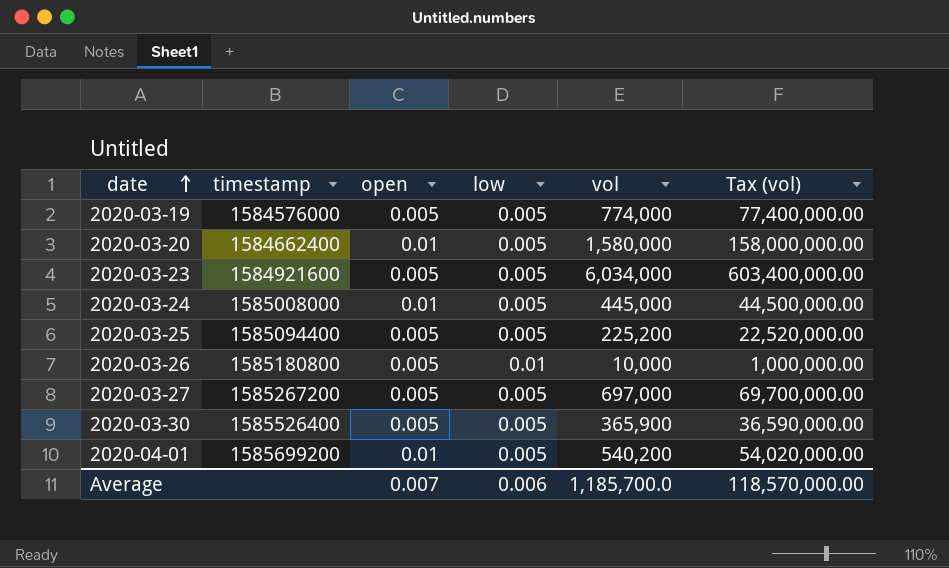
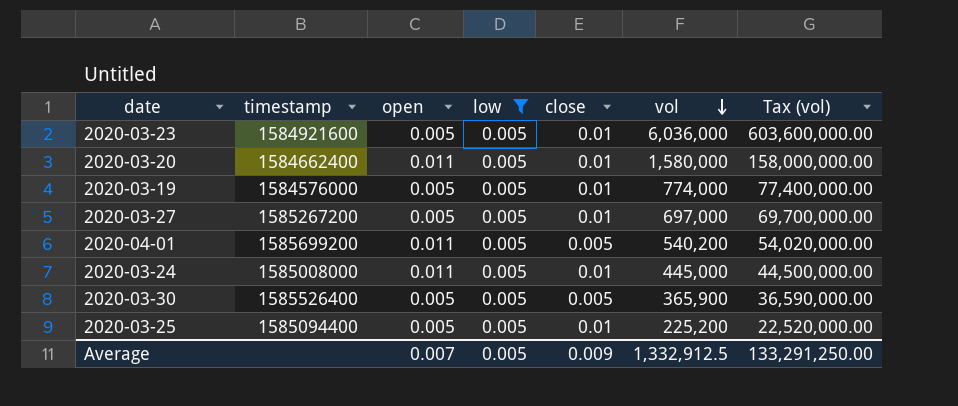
filter: none -> low = 0.005
row order: date ascending -> vol descending
column close | position: none -> 5
2020-03-23 | vol: 6,034,000 -> 6,036,000
2020-03-23 | Tax (vol): 603,400,000.00 -> 603,600,000.00
2020-03-20 | open: 0.01 -> 0.011
2020-04-01 | open: 0.01 -> 0.011
2020-03-24 | open: 0.01 -> 0.011
Average | low: 0.006 -> 0.005
Average | vol: 1,185,700.0 -> 1,332,912.5
Average | Tax (vol): 118,570,000.00 -> 133,291,250.00

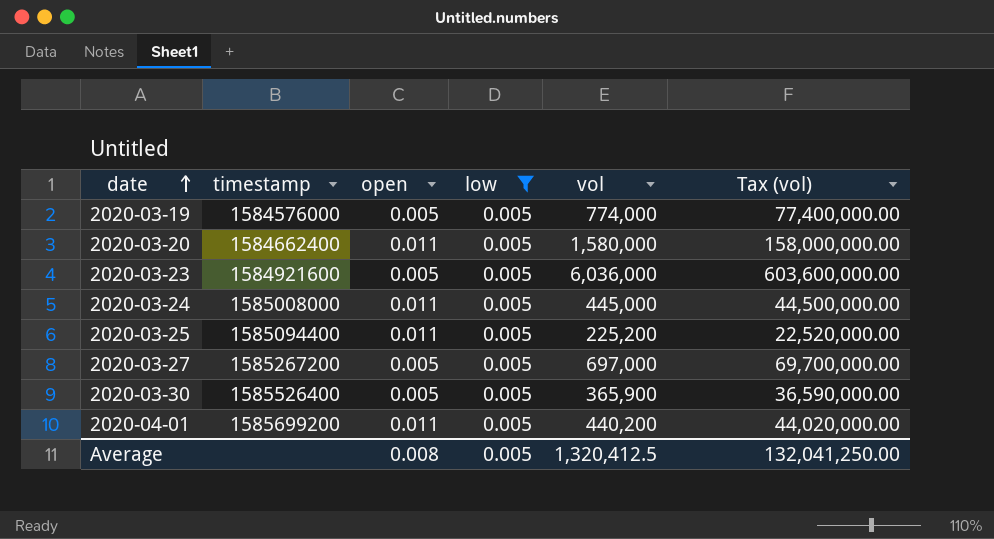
row order: vol descending -> date ascending
column close | position: 5 -> none
2020-03-25 | open: 0.005 -> 0.011
2020-04-01 | vol: 540,200 -> 440,200
2020-04-01 | Tax (vol): 54,020,000.00 -> 44,020,000.00
Average | open: 0.007 -> 0.008
Average | vol: 1,332,912.5 -> 1,320,412.5
Average | Tax (vol): 133,291,250.00 -> 132,041,250.00

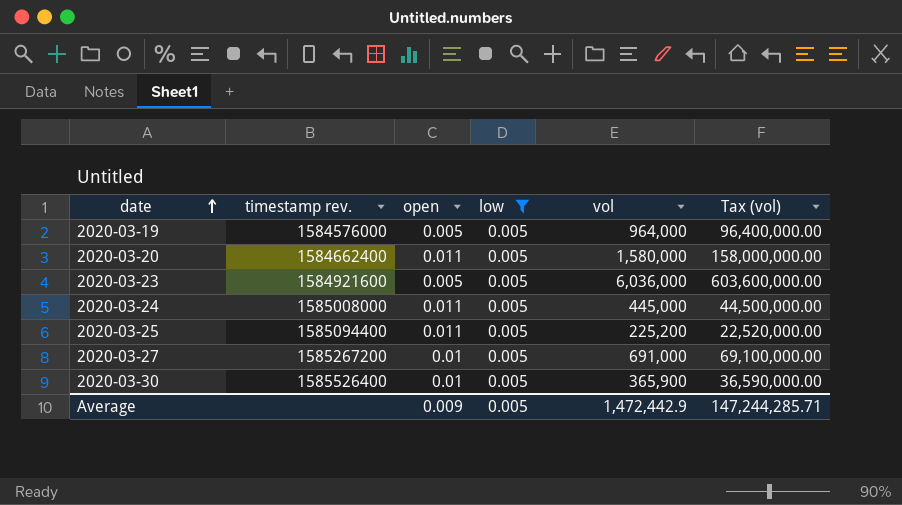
column name: timestamp -> timestamp rev.
row 2020-04-01: 1585699200 | 0.011 | 0.005 | 440,200 | 44,020,000.00 -> none
2020-03-19 | vol: 774,000 -> 964,000
2020-03-19 | Tax (vol): 77,400,000.00 -> 96,400,000.00
2020-03-27 | open: 0.005 -> 0.01
2020-03-27 | vol: 697,000 -> 691,000
2020-03-27 | Tax (vol): 69,700,000.00 -> 69,100,000.00
2020-03-30 | open: 0.005 -> 0.01
Average | open: 0.008 -> 0.009
Average | vol: 1,320,412.5 -> 1,472,442.9
Average | Tax (vol): 132,041,250.00 -> 147,244,285.71

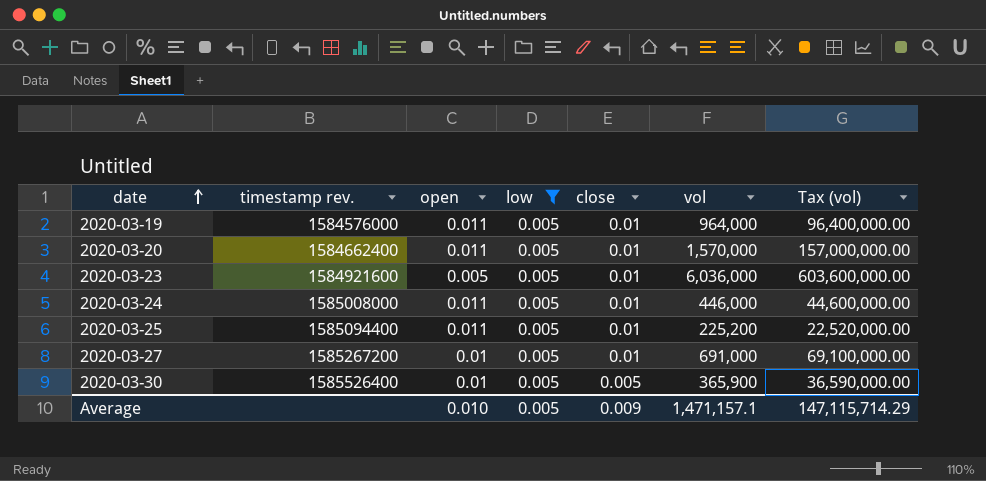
column close | position: none -> 5
2020-03-19 | open: 0.005 -> 0.011
2020-03-20 | vol: 1,580,000 -> 1,570,000
2020-03-20 | Tax (vol): 158,000,000.00 -> 157,000,000.00
2020-03-24 | vol: 445,000 -> 446,000
2020-03-24 | Tax (vol): 44,500,000.00 -> 44,600,000.00
Average | open: 0.009 -> 0.010
Average | vol: 1,472,442.9 -> 1,471,157.1
Average | Tax (vol): 147,244,285.71 -> 147,115,714.29

